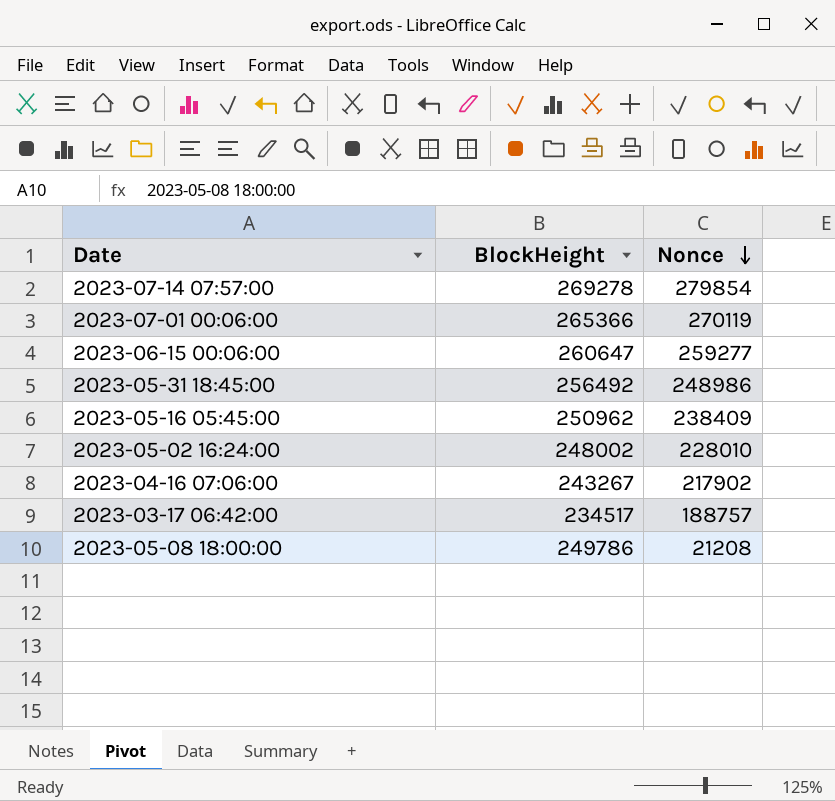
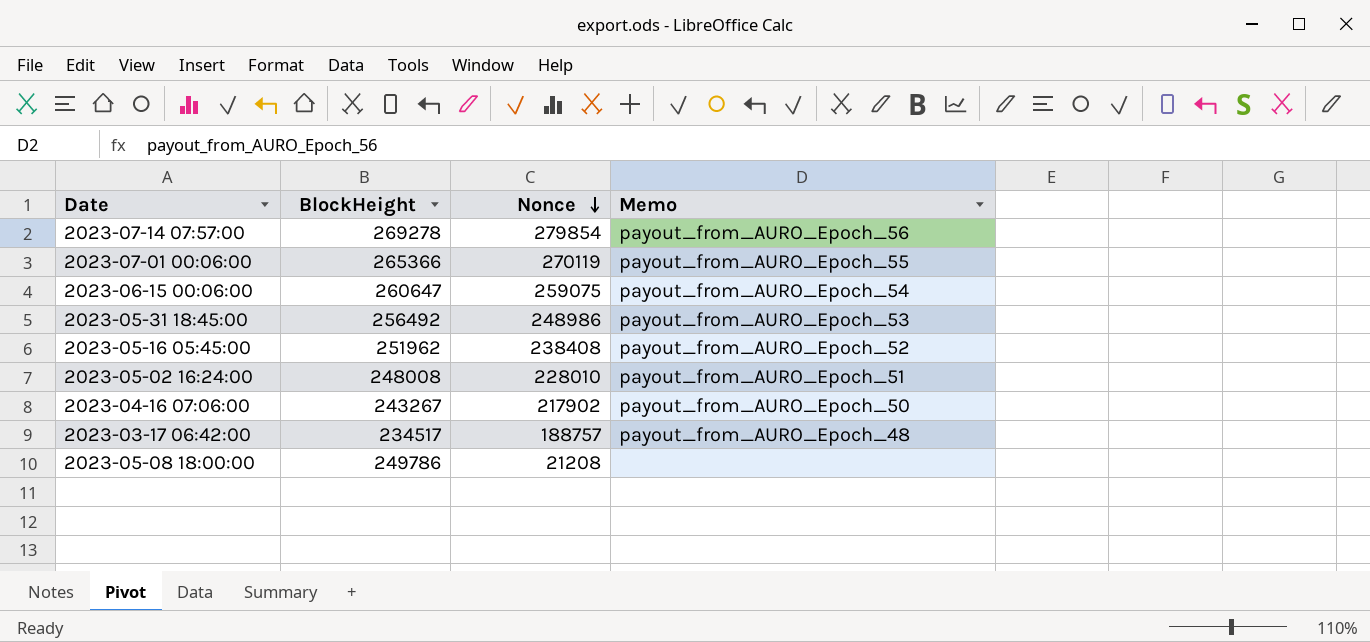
column Memo | position: none -> 4
2023-06-15 00:06:00 | Nonce: 259277 -> 259075
2023-05-16 05:45:00 | BlockHeight: 250962 -> 251962
2023-05-16 05:45:00 | Nonce: 238409 -> 238408
2023-05-02 16:24:00 | BlockHeight: 248002 -> 248008

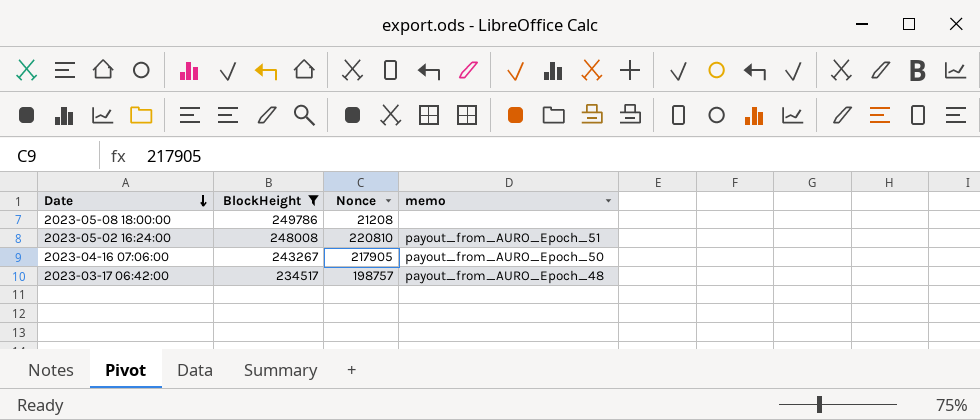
filter: none -> BlockHeight <= 249786
row order: Nonce descending -> Date descending
column name: Memo -> memo
2023-05-02 16:24:00 | Nonce: 228010 -> 220810
2023-04-16 07:06:00 | Nonce: 217902 -> 217905
2023-03-17 06:42:00 | Nonce: 188757 -> 198757

